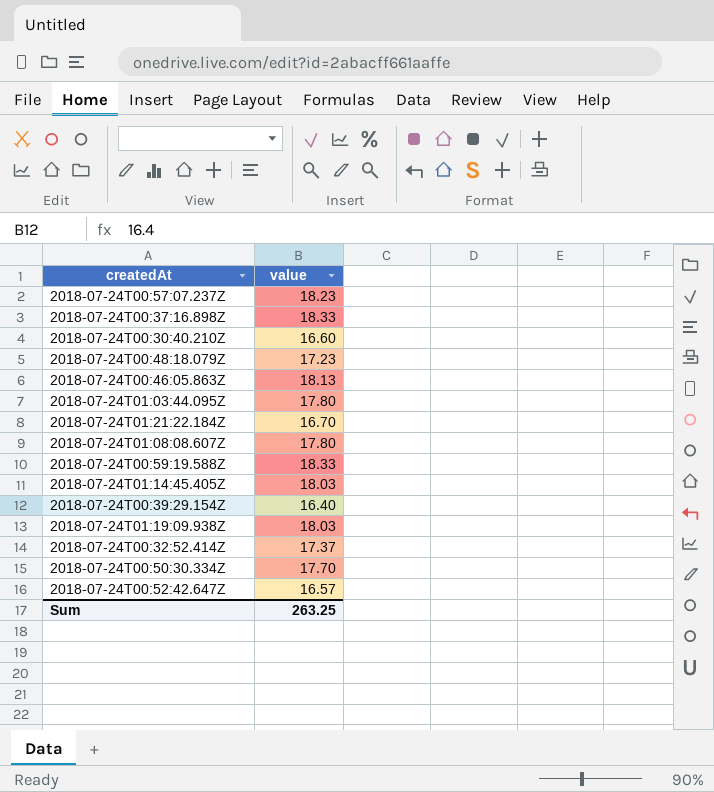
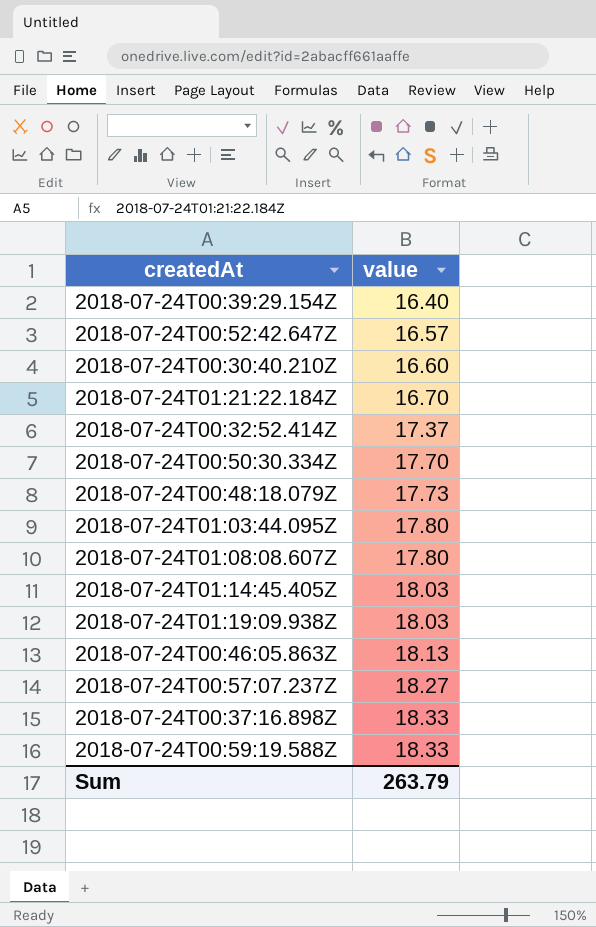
row order: none -> value ascending
2018-07-24T00:48:18.079Z | value: 17.23 -> 17.73
2018-07-24T00:57:07.237Z | value: 18.23 -> 18.27
Sum | value: 263.25 -> 263.79

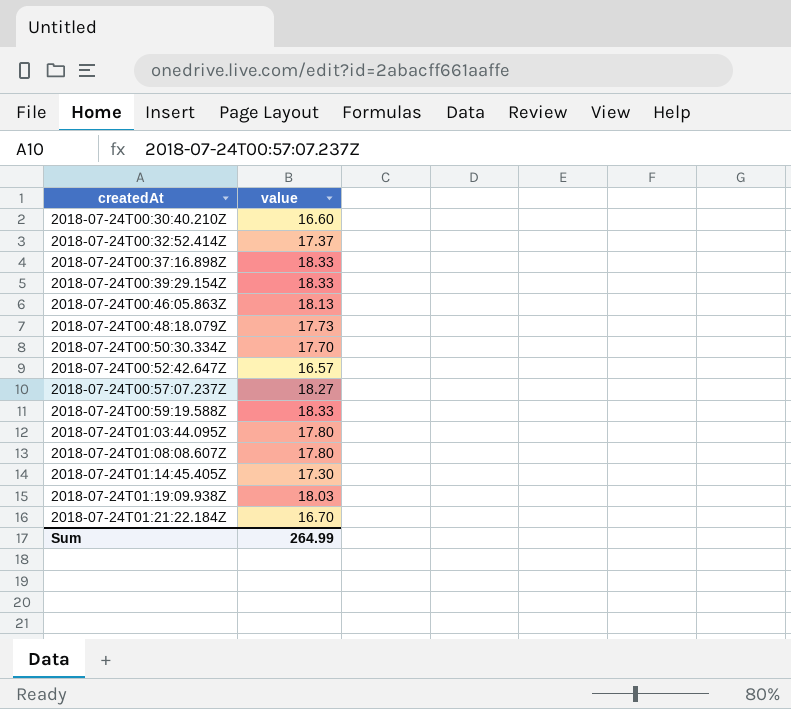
row order: value ascending -> createdAt ascending
2018-07-24T00:39:29.154Z | value: 16.40 -> 18.33
2018-07-24T01:14:45.405Z | value: 18.03 -> 17.30
Sum | value: 263.79 -> 264.99

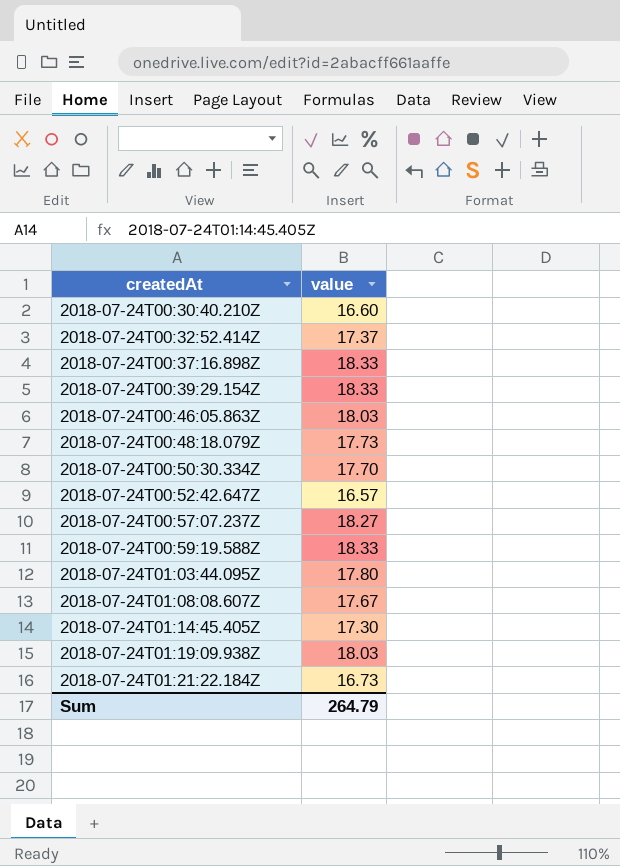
2018-07-24T00:46:05.863Z | value: 18.13 -> 18.03
2018-07-24T01:08:08.607Z | value: 17.80 -> 17.67
2018-07-24T01:21:22.184Z | value: 16.70 -> 16.73
Sum | value: 264.99 -> 264.79

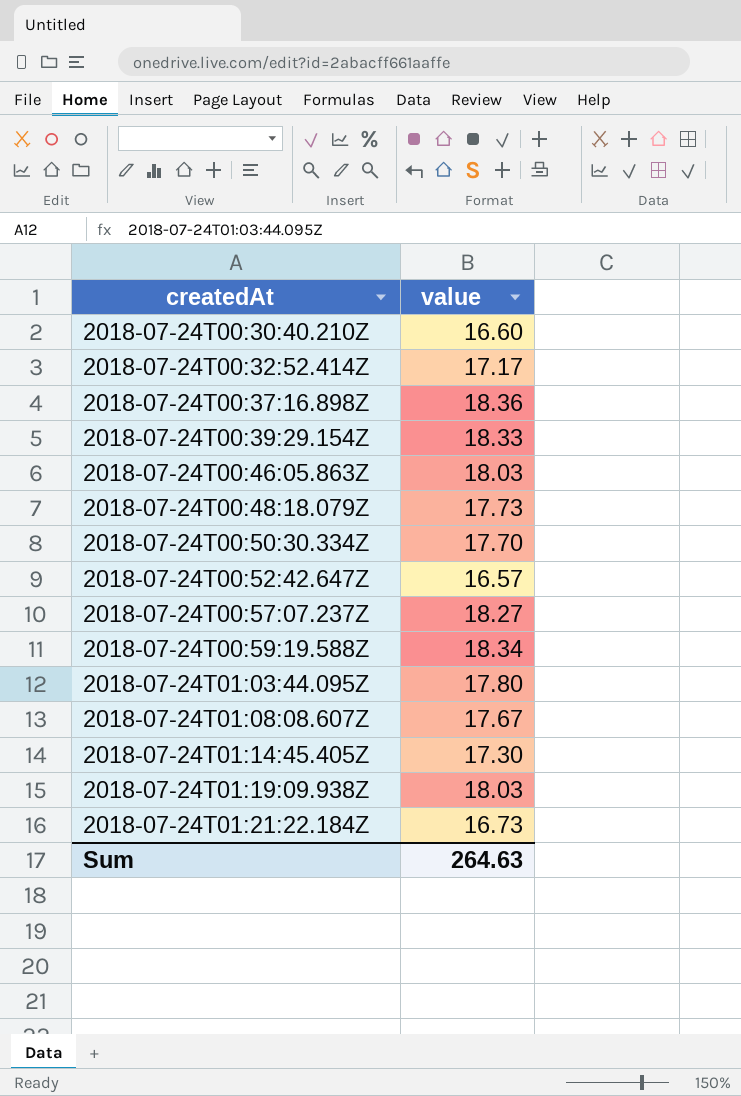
2018-07-24T00:32:52.414Z | value: 17.37 -> 17.17
2018-07-24T00:37:16.898Z | value: 18.33 -> 18.36
2018-07-24T00:59:19.588Z | value: 18.33 -> 18.34
Sum | value: 264.79 -> 264.63

